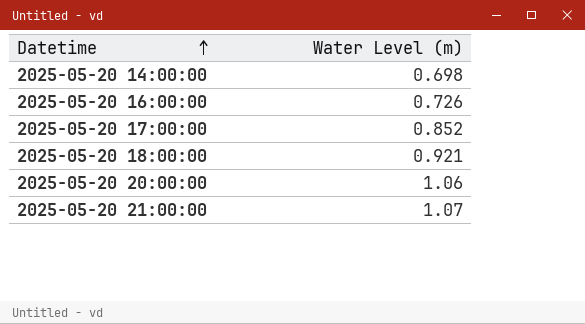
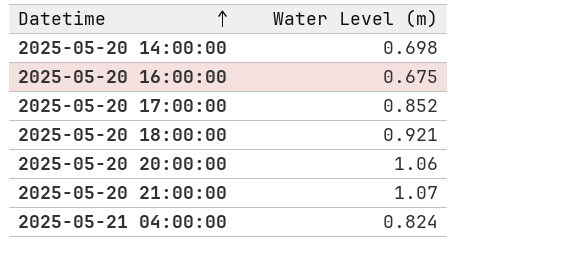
2025-05-20 16:00:00 | Water Level (m): 0.726 -> 0.675
row 2025-05-21 04:00:00: none -> 0.824

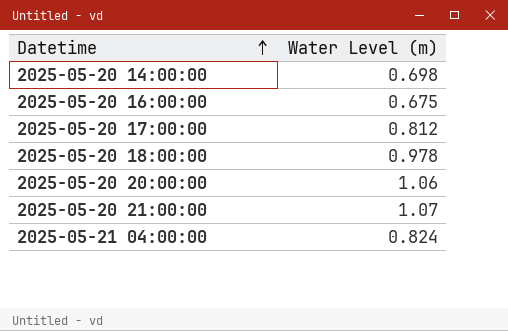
2025-05-20 17:00:00 | Water Level (m): 0.852 -> 0.812
2025-05-20 18:00:00 | Water Level (m): 0.921 -> 0.978

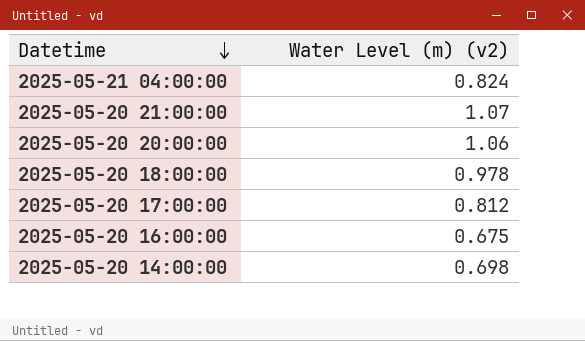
row order: Datetime ascending -> Datetime descending
column name: Water Level (m) -> Water Level (m) (v2)

